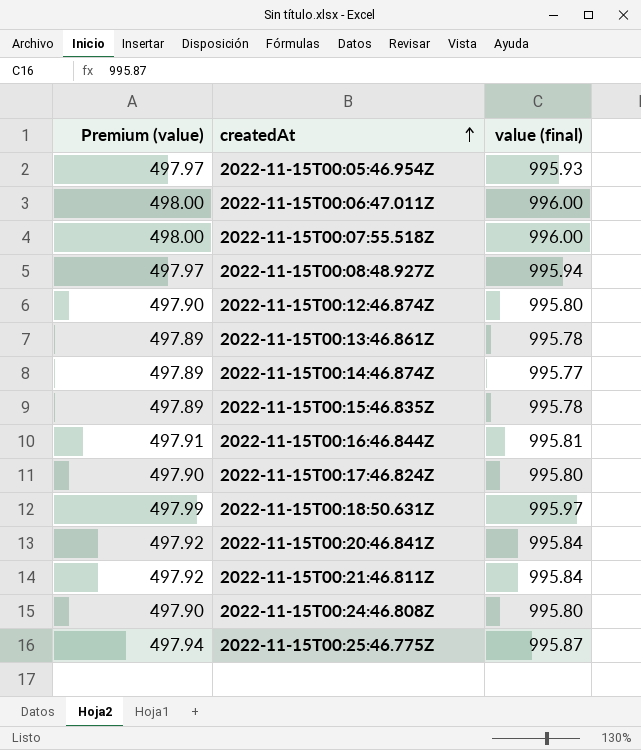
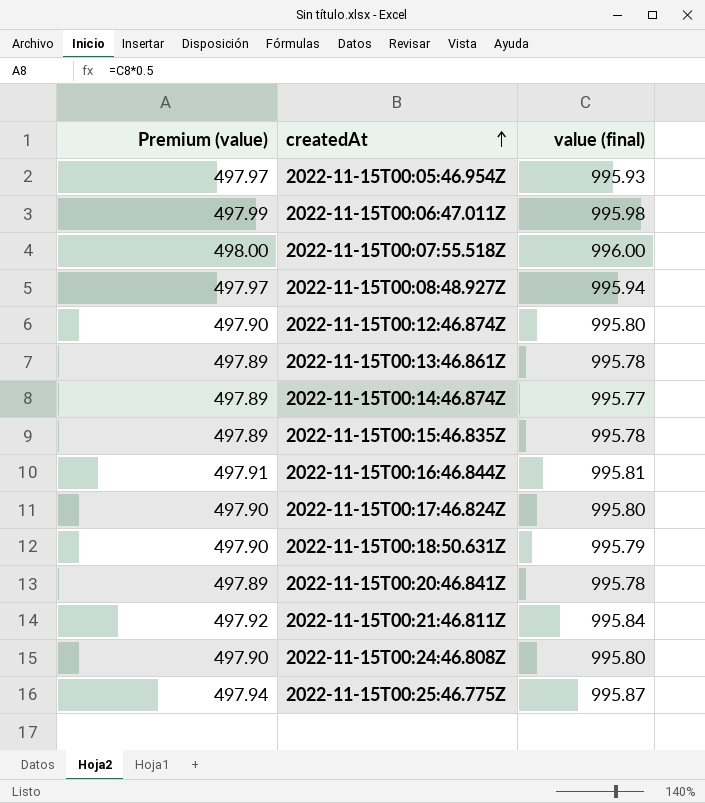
2022-11-15T00:06:47.011Z | Premium (value): 498.00 -> 497.99
2022-11-15T00:06:47.011Z | value (final): 996.00 -> 995.98
2022-11-15T00:18:50.631Z | Premium (value): 497.99 -> 497.90
2022-11-15T00:18:50.631Z | value (final): 995.97 -> 995.79
2022-11-15T00:20:46.841Z | Premium (value): 497.92 -> 497.89
2022-11-15T00:20:46.841Z | value (final): 995.84 -> 995.78

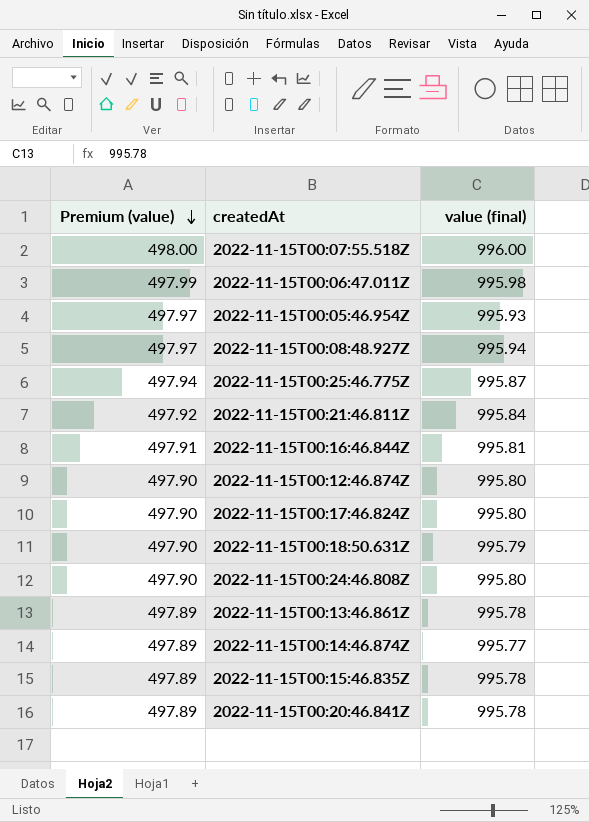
row order: createdAt ascending -> Premium (value) descending

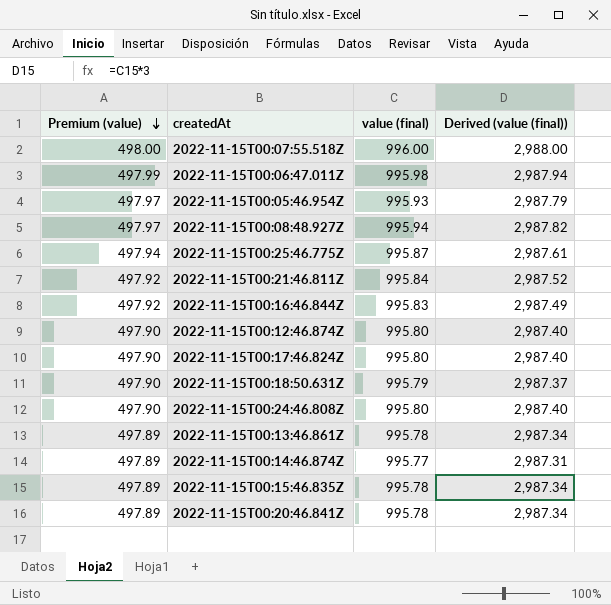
column Derived (value (final)) | formula: none -> [value (final)] * 3
2022-11-15T00:16:46.844Z | Premium (value): 497.91 -> 497.92
2022-11-15T00:16:46.844Z | value (final): 995.81 -> 995.83

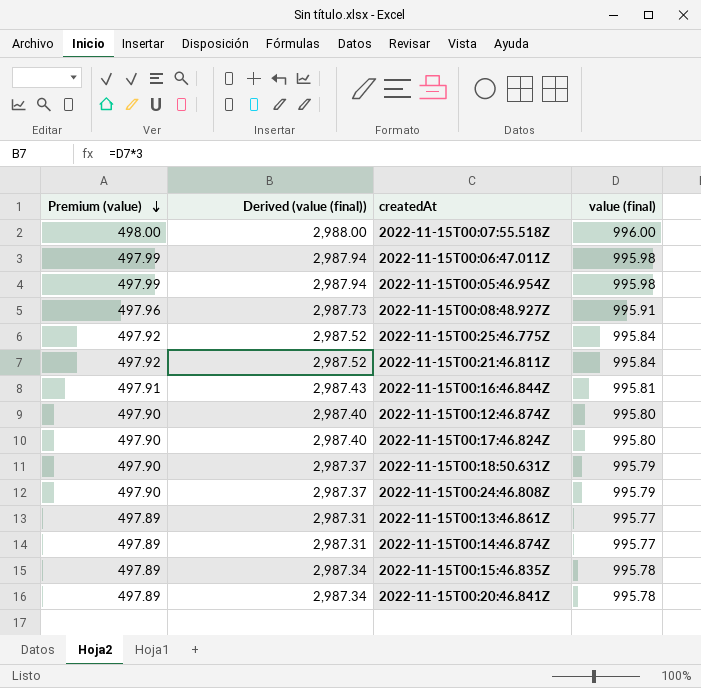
column Derived (value (final)) | position: 4 -> 2
2022-11-15T00:05:46.954Z | Premium (value): 497.97 -> 497.99
2022-11-15T00:05:46.954Z | Derived (value (final)): 2,987.79 -> 2,987.94
2022-11-15T00:05:46.954Z | value (final): 995.93 -> 995.98
2022-11-15T00:08:48.927Z | Premium (value): 497.97 -> 497.96
2022-11-15T00:08:48.927Z | Derived (value (final)): 2,987.82 -> 2,987.73
2022-11-15T00:08:48.927Z | value (final): 995.94 -> 995.91
2022-11-15T00:25:46.775Z | Premium (value): 497.94 -> 497.92
2022-11-15T00:25:46.775Z | Derived (value (final)): 2,987.61 -> 2,987.52
2022-11-15T00:25:46.775Z | value (final): 995.87 -> 995.84
2022-11-15T00:16:46.844Z | Premium (value): 497.92 -> 497.91
2022-11-15T00:16:46.844Z | Derived (value (final)): 2,987.49 -> 2,987.43
2022-11-15T00:16:46.844Z | value (final): 995.83 -> 995.81
2022-11-15T00:24:46.808Z | Derived (value (final)): 2,987.40 -> 2,987.37
2022-11-15T00:24:46.808Z | value (final): 995.80 -> 995.79
2022-11-15T00:13:46.861Z | Derived (value (final)): 2,987.34 -> 2,987.31
2022-11-15T00:13:46.861Z | value (final): 995.78 -> 995.77

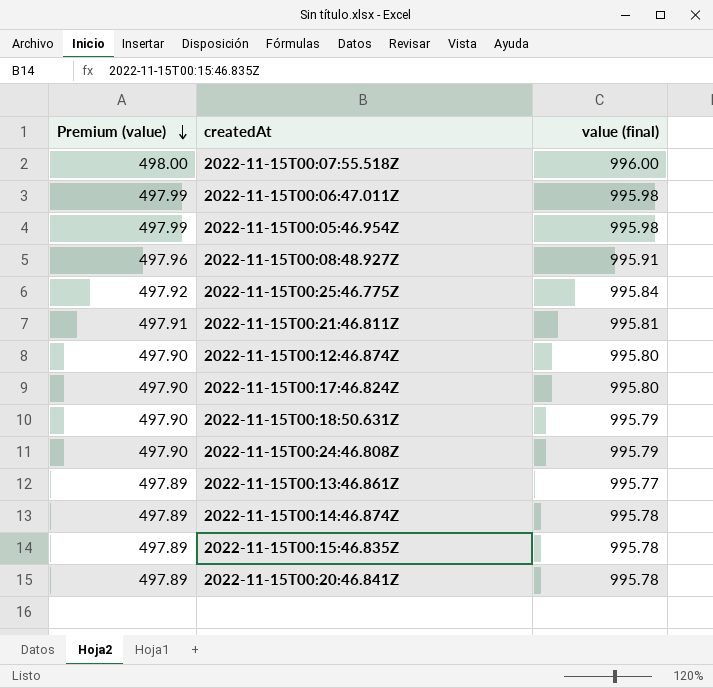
column Derived (value (final)) | formula: [value (final)] * 3 -> none
row 2022-11-15T00:16:46.844Z: 497.91 | 2,987.43 | 995.81 -> none
2022-11-15T00:21:46.811Z | Premium (value): 497.92 -> 497.91
2022-11-15T00:21:46.811Z | value (final): 995.84 -> 995.81
2022-11-15T00:14:46.874Z | value (final): 995.77 -> 995.78

